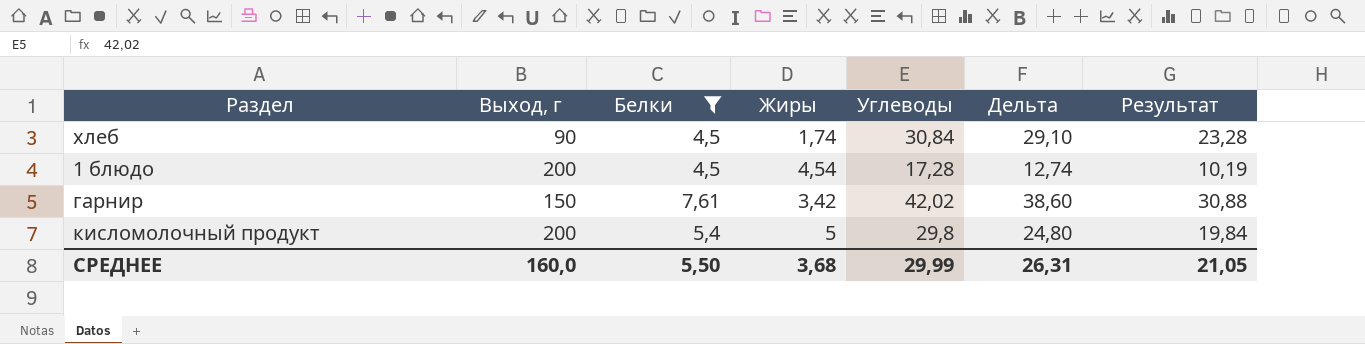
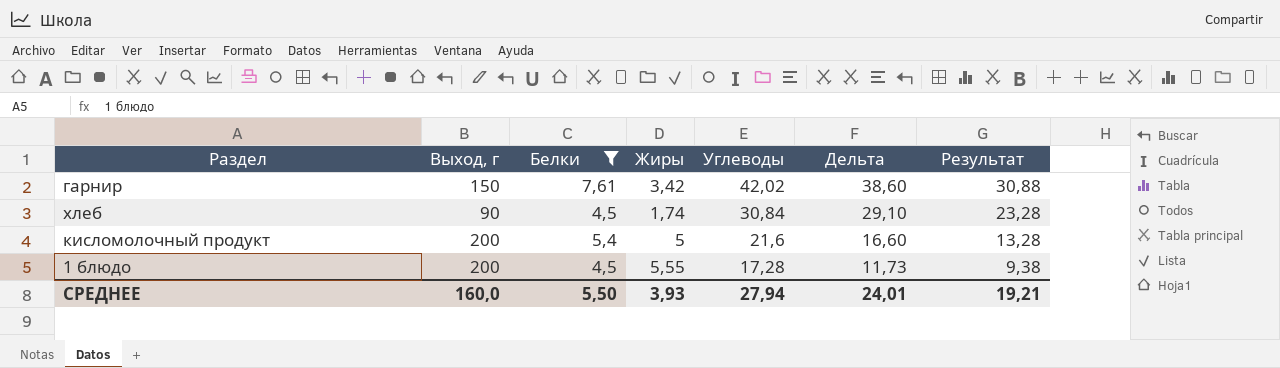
row order: none -> Углеводы descending
кисломолочный продукт | Углеводы: 29,8 -> 21,6
кисломолочный продукт | Дельта: 24,80 -> 16,60
кисломолочный продукт | Результат: 19,84 -> 13,28
1 блюдо | Жиры: 4,54 -> 5,55
1 блюдо | Дельта: 12,74 -> 11,73
1 блюдо | Результат: 10,19 -> 9,38
СРЕДНЕЕ | Жиры: 3,68 -> 3,93
СРЕДНЕЕ | Углеводы: 29,99 -> 27,94
СРЕДНЕЕ | Дельта: 26,31 -> 24,01
СРЕДНЕЕ | Результат: 21,05 -> 19,21

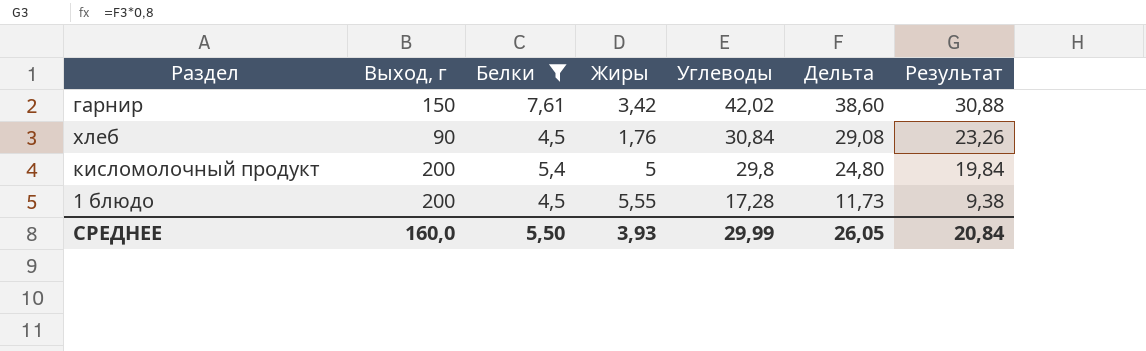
хлеб | Жиры: 1,74 -> 1,76
хлеб | Дельта: 29,10 -> 29,08
хлеб | Результат: 23,28 -> 23,26
кисломолочный продукт | Углеводы: 21,6 -> 29,8
кисломолочный продукт | Дельта: 16,60 -> 24,80
кисломолочный продукт | Результат: 13,28 -> 19,84
СРЕДНЕЕ | Углеводы: 27,94 -> 29,99
СРЕДНЕЕ | Дельта: 24,01 -> 26,05
СРЕДНЕЕ | Результат: 19,21 -> 20,84

